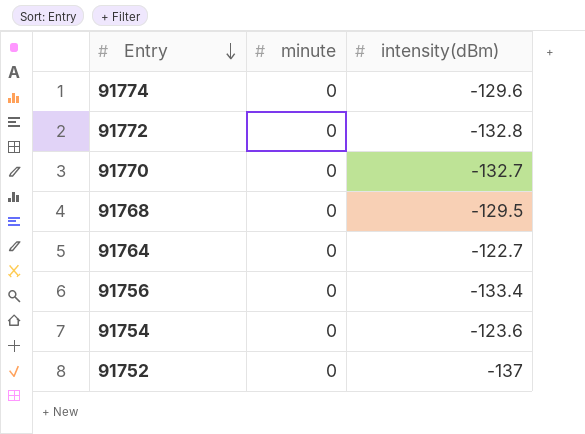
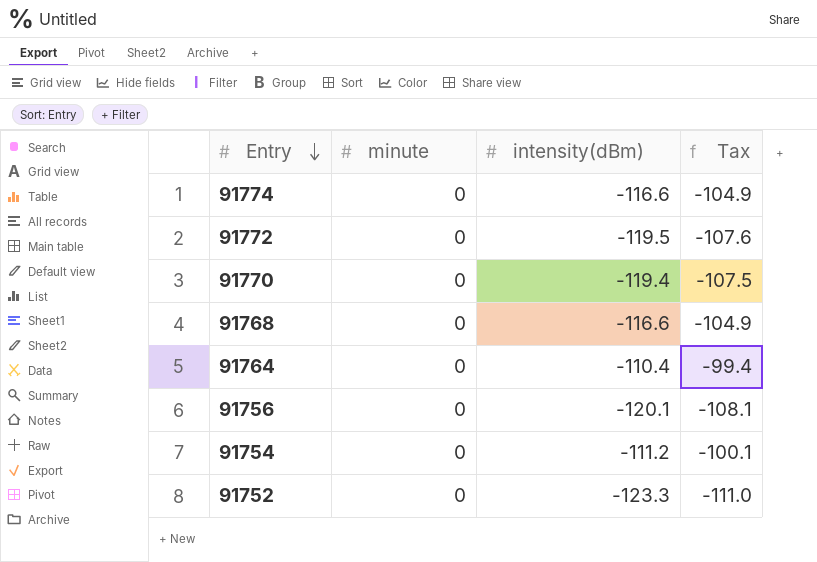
column Tax | formula: none -> [intensity(dBm)] * 0.9
91774 | intensity(dBm): -129.6 -> -116.6
91772 | intensity(dBm): -132.8 -> -119.5
91770 | intensity(dBm): -132.7 -> -119.4
91768 | intensity(dBm): -129.5 -> -116.6
91764 | intensity(dBm): -122.7 -> -110.4
91756 | intensity(dBm): -133.4 -> -120.1
91754 | intensity(dBm): -123.6 -> -111.2
91752 | intensity(dBm): -137 -> -123.3

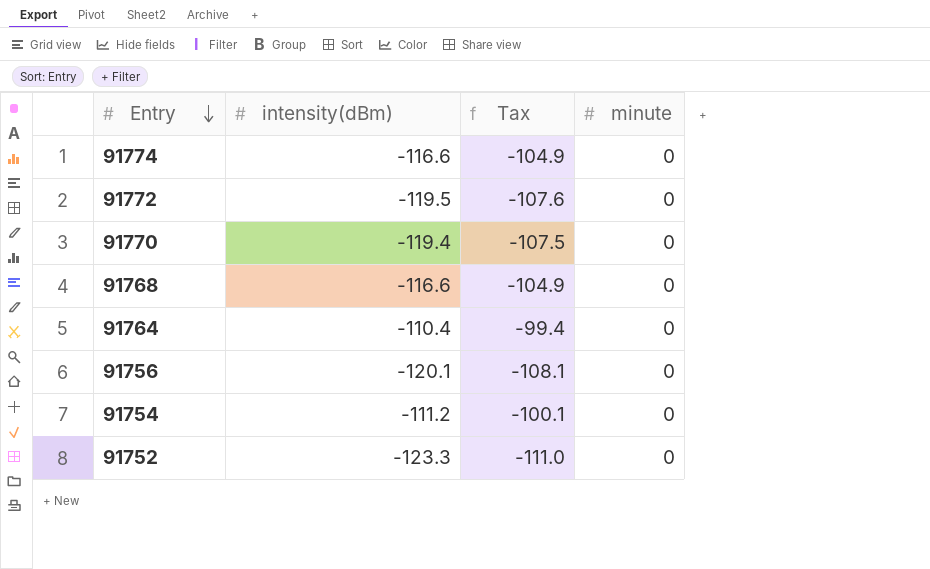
column minute | position: 2 -> 4

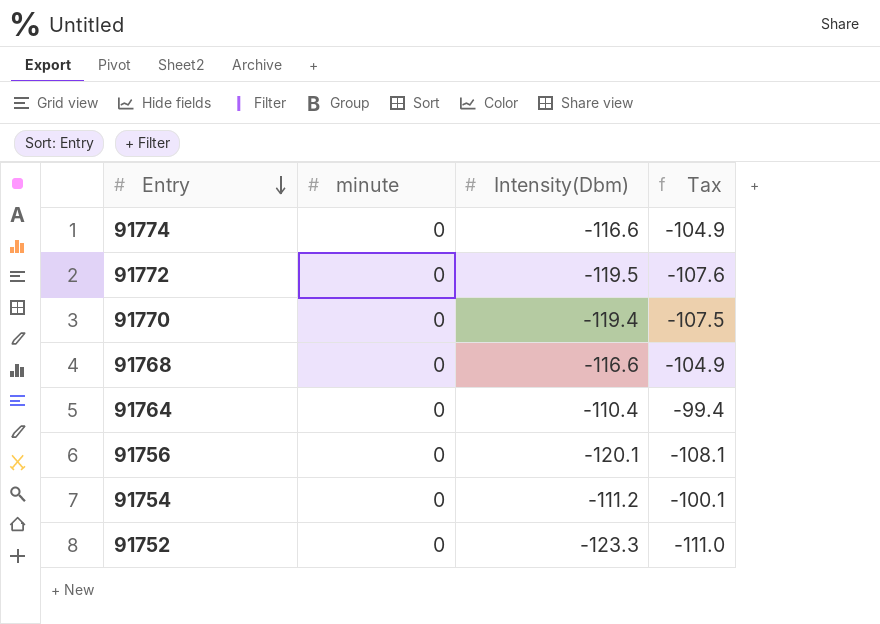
column minute | position: 4 -> 2
column name: intensity(dBm) -> Intensity(Dbm)

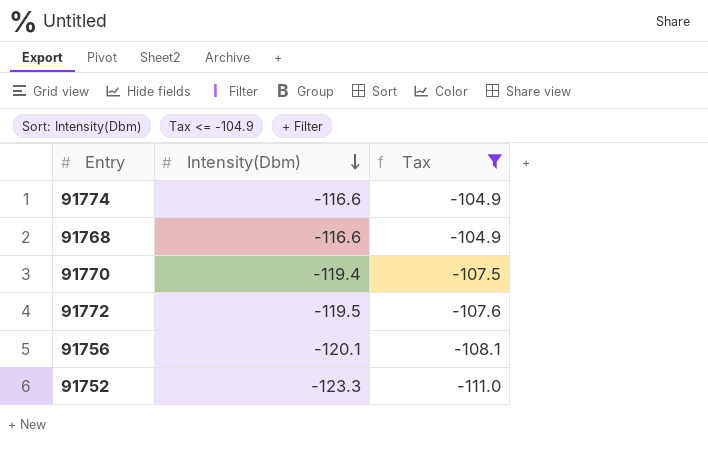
filter: none -> Tax <= -104.9
row order: Entry descending -> Intensity(Dbm) descending
column minute | position: 2 -> none

